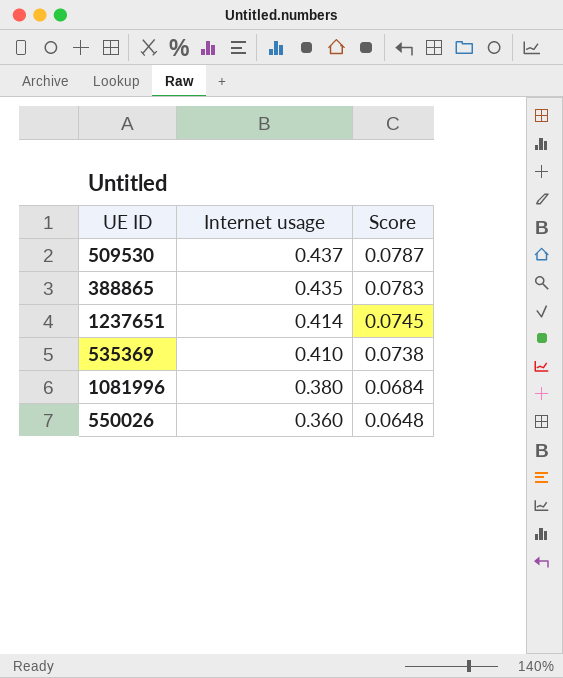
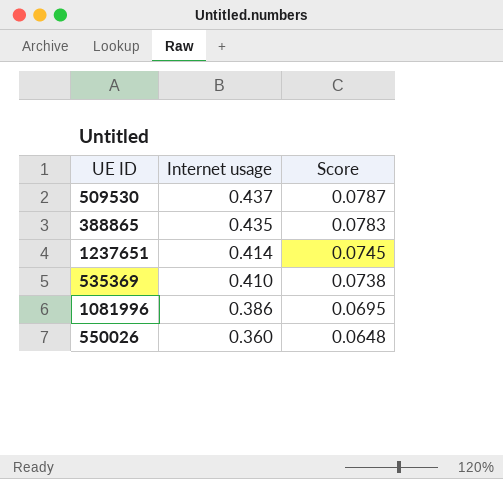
1081996 | Internet usage: 0.380 -> 0.386
1081996 | Score: 0.0684 -> 0.0695

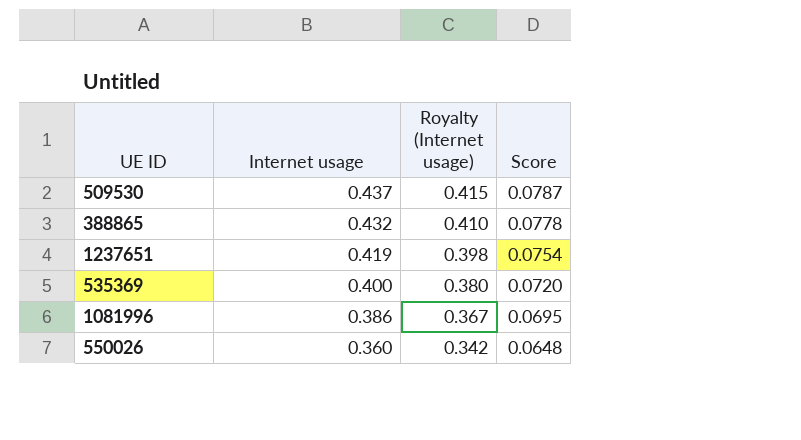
column Royalty (Internet usage) | formula: none -> [Internet usage] * 0.95
388865 | Internet usage: 0.435 -> 0.432
388865 | Score: 0.0783 -> 0.0778
1237651 | Internet usage: 0.414 -> 0.419
1237651 | Score: 0.0745 -> 0.0754
535369 | Internet usage: 0.410 -> 0.400
535369 | Score: 0.0738 -> 0.0720

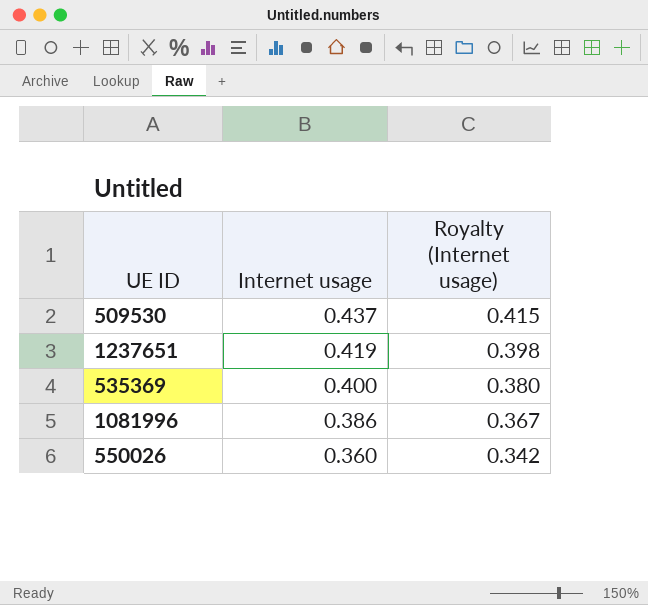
column Score | formula: [Internet usage] * 0.18 -> none
row 388865: 0.432 | 0.410 | 0.0778 -> none

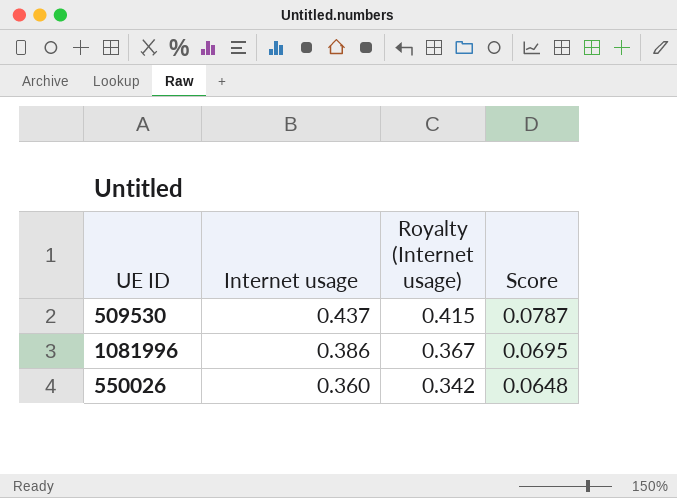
column Score | formula: none -> [Internet usage] * 0.18
row 1237651: 0.419 | 0.398 -> none
row 535369: 0.400 | 0.380 -> none

